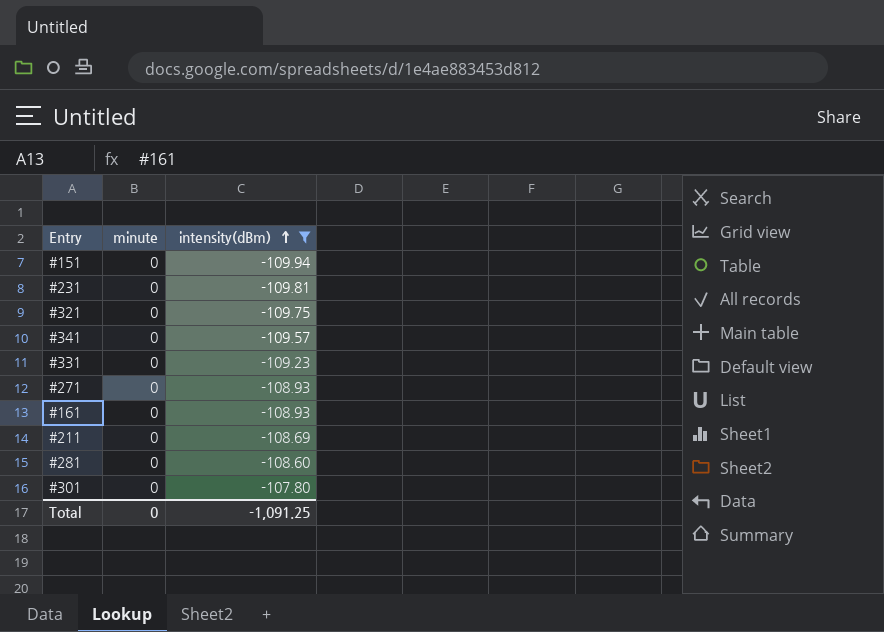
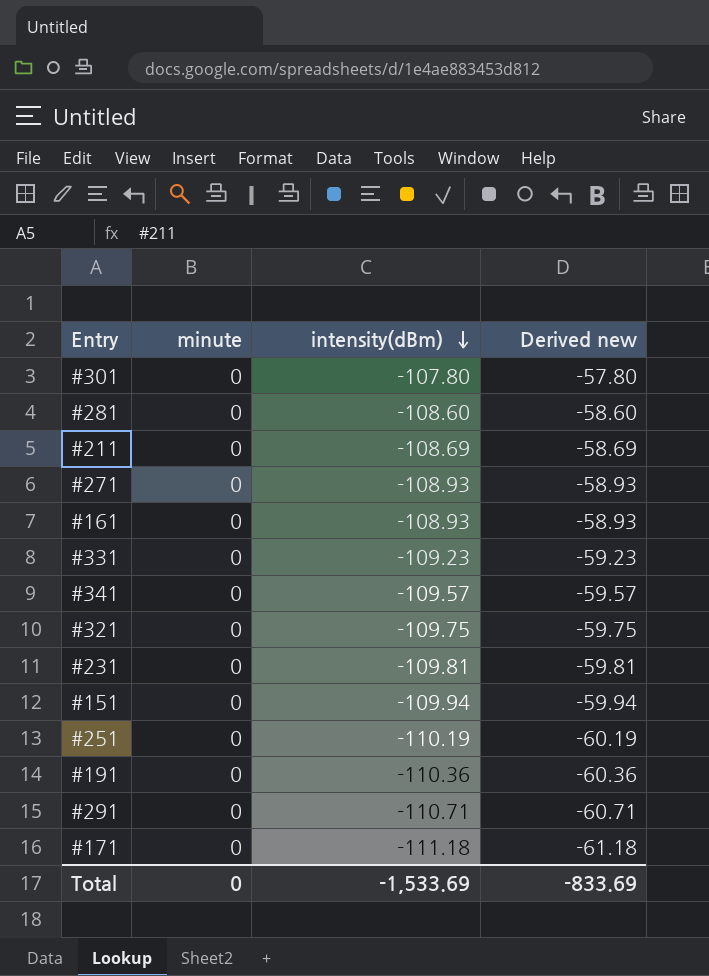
filter: intensity(dBm) >= -109.94 -> none
row order: intensity(dBm) ascending -> intensity(dBm) descending
column Derived new | formula: none -> [intensity(dBm)] + 50
Total | intensity(dBm): -1,091.25 -> -1,533.69

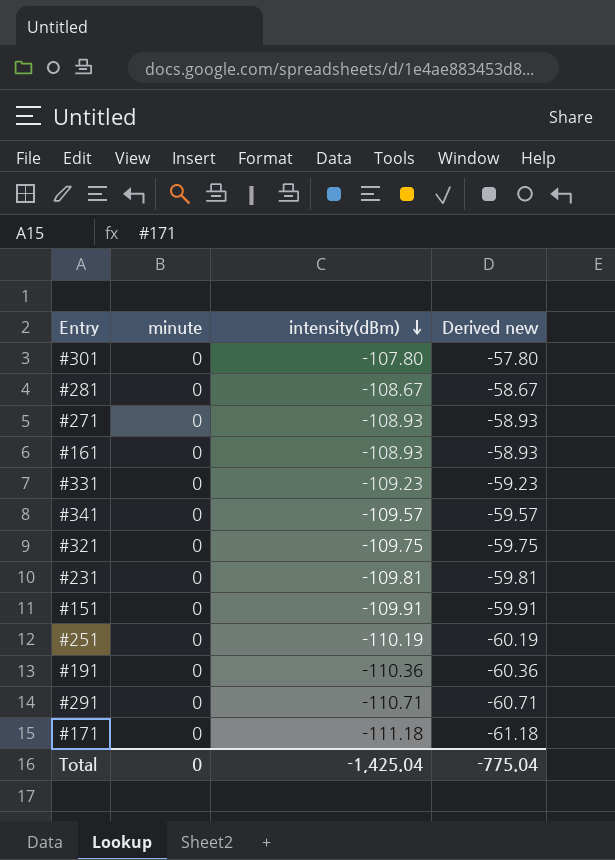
row #211: 0 | -108.69 | -58.69 -> none
#281 | intensity(dBm): -108.60 -> -108.67
#281 | Derived new: -58.60 -> -58.67
#151 | intensity(dBm): -109.94 -> -109.91
#151 | Derived new: -59.94 -> -59.91
Total | intensity(dBm): -1,533.69 -> -1,425.04
Total | Derived new: -833.69 -> -775.04

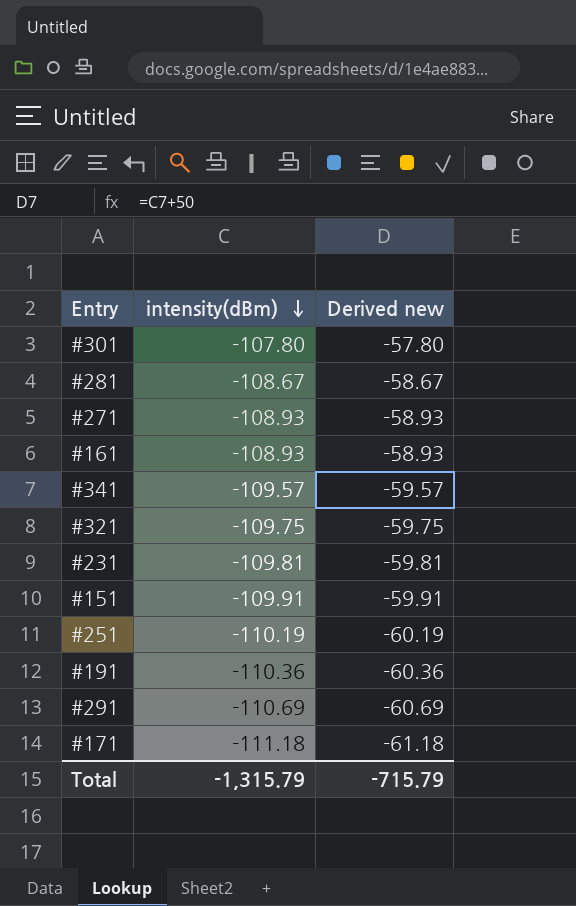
column minute | position: 2 -> none
row #331: 0 | -109.23 | -59.23 -> none
#291 | intensity(dBm): -110.71 -> -110.69
#291 | Derived new: -60.71 -> -60.69
Total | intensity(dBm): -1,425.04 -> -1,315.79
Total | Derived new: -775.04 -> -715.79

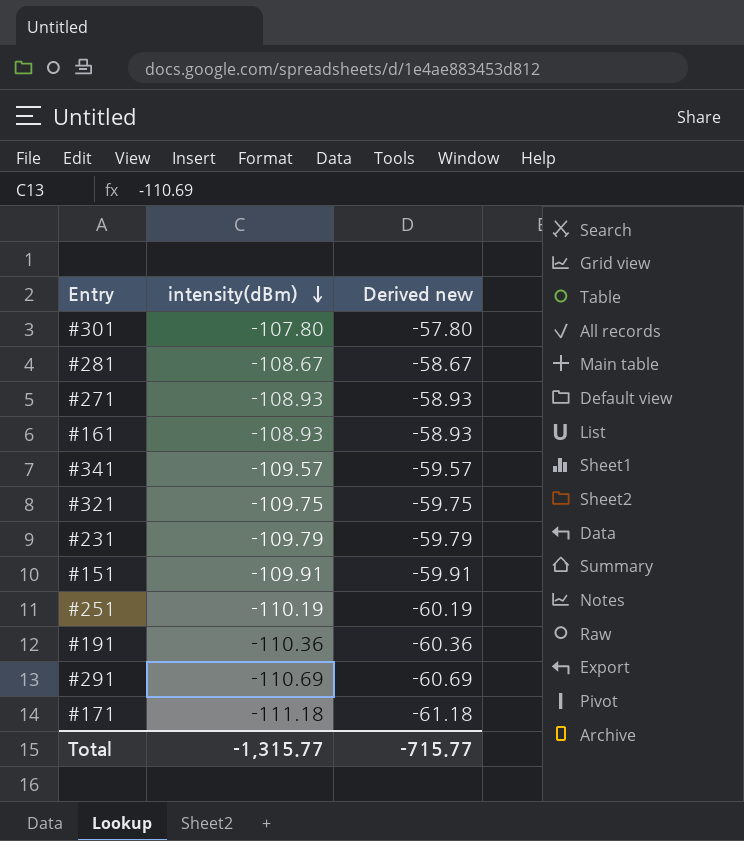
#231 | intensity(dBm): -109.81 -> -109.79
#231 | Derived new: -59.81 -> -59.79
Total | intensity(dBm): -1,315.79 -> -1,315.77
Total | Derived new: -715.79 -> -715.77

